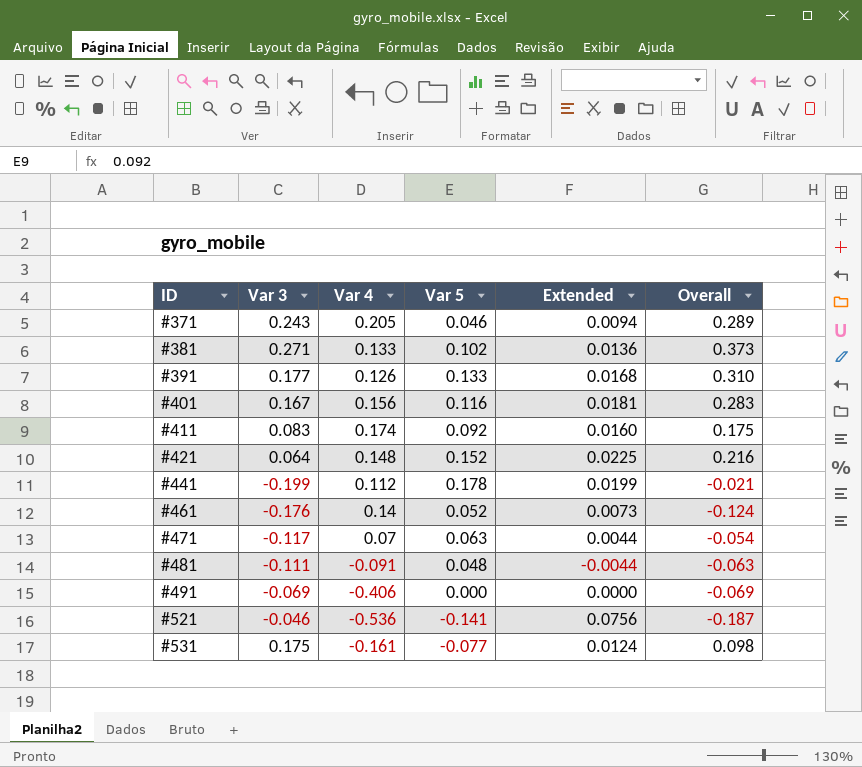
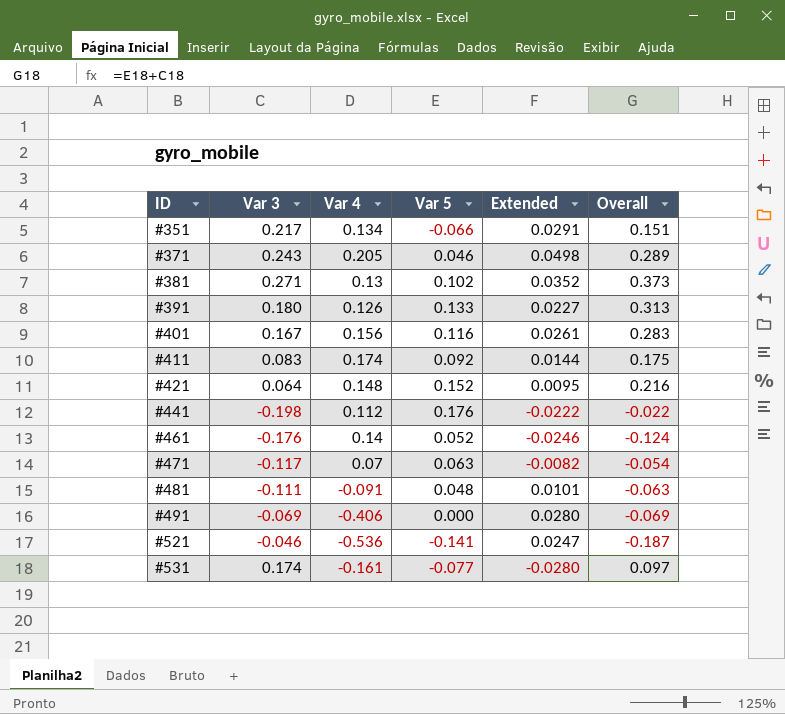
column Extended | formula: [Var 4] * [Var 5] -> [Var 3] * [Var 4]
row #351: none -> 0.217 | 0.134 | -0.066 | 0.0291 | 0.151
#381 | Var 4: 0.133 -> 0.13
#391 | Var 3: 0.177 -> 0.180
#391 | Overall: 0.310 -> 0.313
#441 | Var 3: -0.199 -> -0.198
#441 | Var 5: 0.178 -> 0.176
#441 | Overall: -0.021 -> -0.022
#531 | Var 3: 0.175 -> 0.174
#531 | Overall: 0.098 -> 0.097

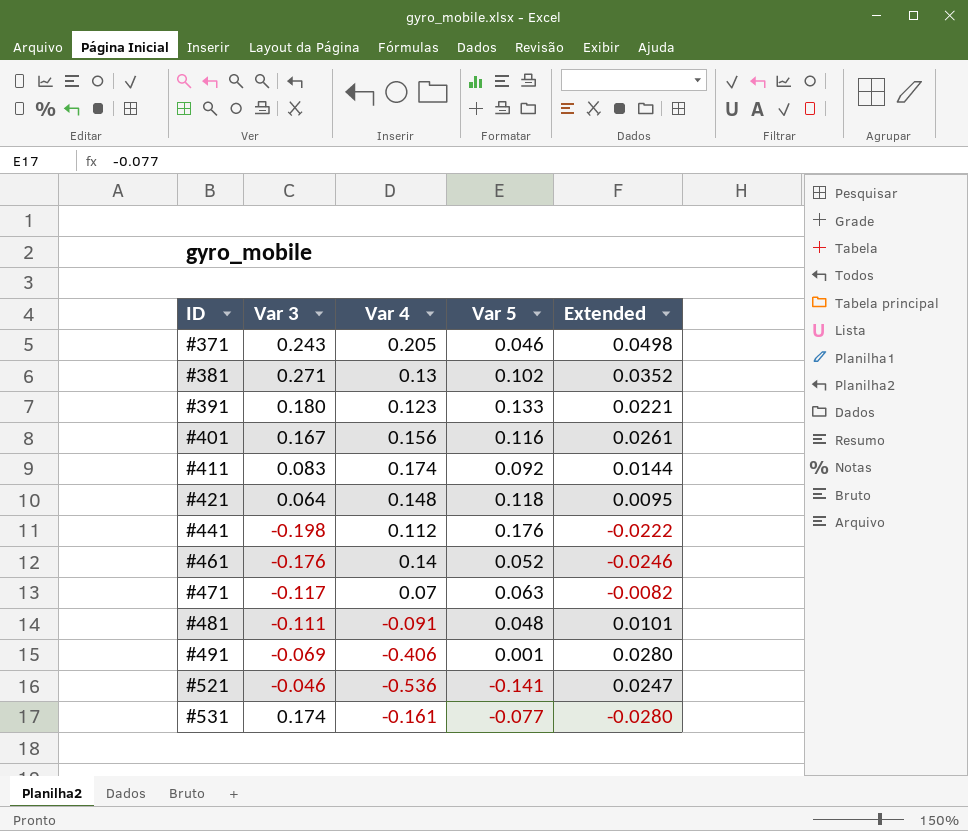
column Overall | formula: [Var 3] + [Var 5] -> none
row #351: 0.217 | 0.134 | -0.066 | 0.0291 | 0.151 -> none
#391 | Var 4: 0.126 -> 0.123
#391 | Extended: 0.0227 -> 0.0221
#421 | Var 5: 0.152 -> 0.118
#491 | Var 5: 0.000 -> 0.001

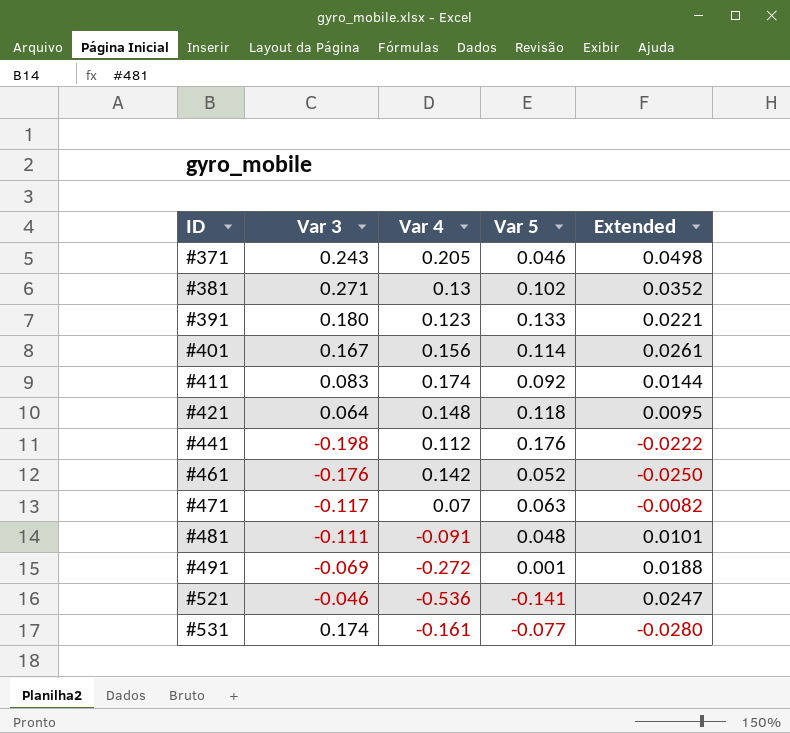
#401 | Var 5: 0.116 -> 0.114
#461 | Var 4: 0.14 -> 0.142
#461 | Extended: -0.0246 -> -0.0250
#491 | Var 4: -0.406 -> -0.272
#491 | Extended: 0.0280 -> 0.0188

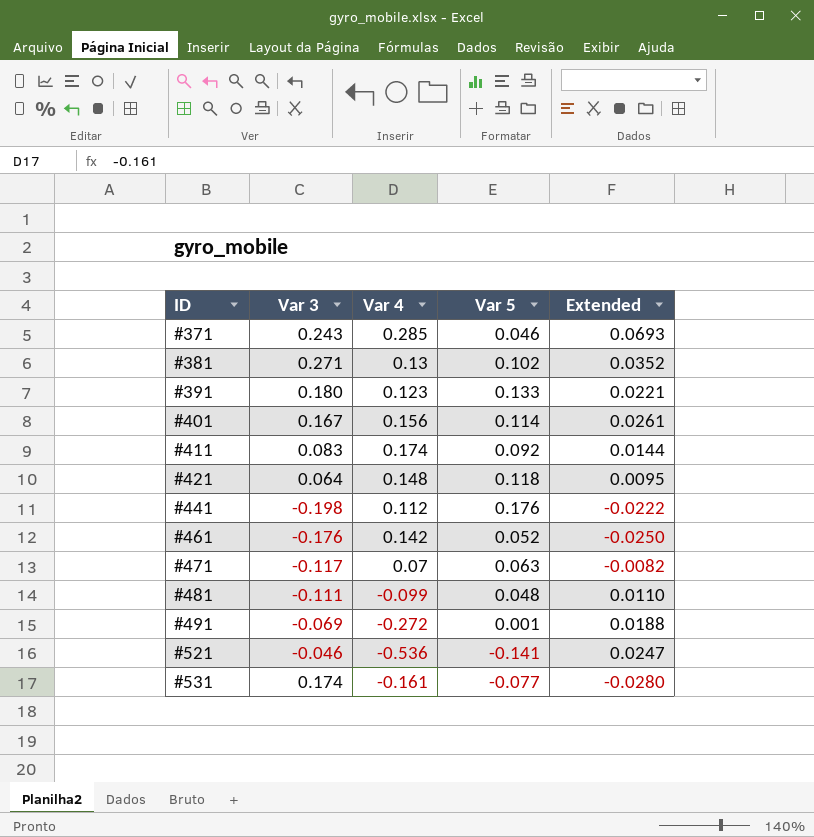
#371 | Var 4: 0.205 -> 0.285
#371 | Extended: 0.0498 -> 0.0693
#481 | Var 4: -0.091 -> -0.099
#481 | Extended: 0.0101 -> 0.0110

